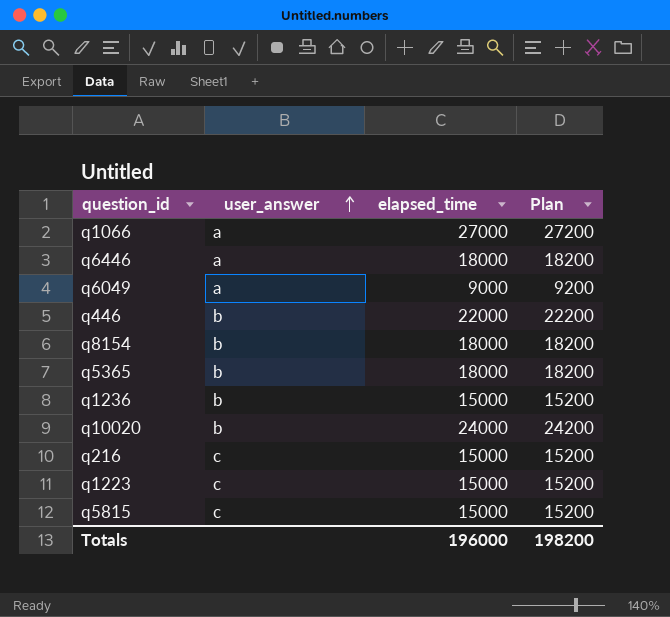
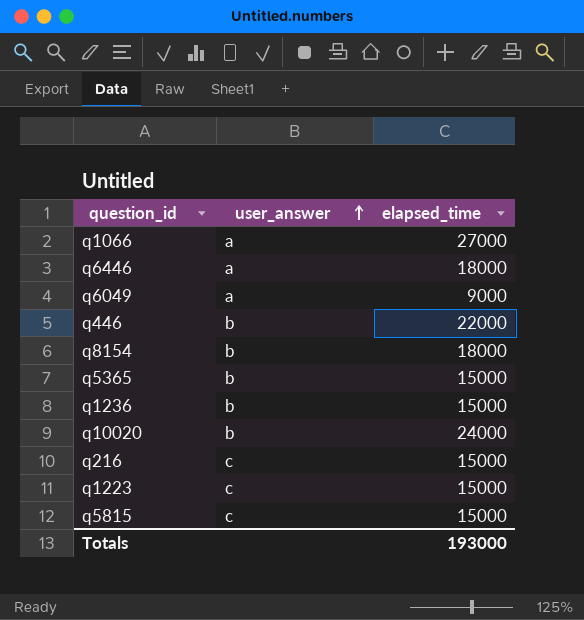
column Plan | formula: [elapsed_time] + 200 -> none
q5365 | elapsed_time: 18000 -> 15000
Totals | elapsed_time: 196000 -> 193000

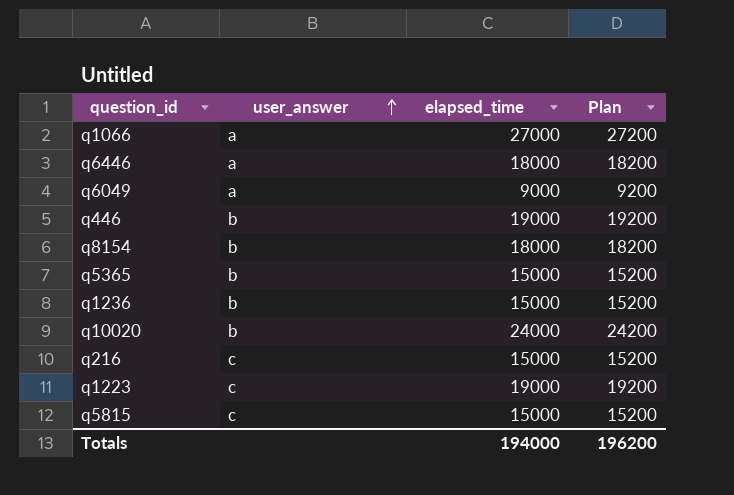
column Plan | formula: none -> [elapsed_time] + 200
q446 | elapsed_time: 22000 -> 19000
q1223 | elapsed_time: 15000 -> 19000
Totals | elapsed_time: 193000 -> 194000

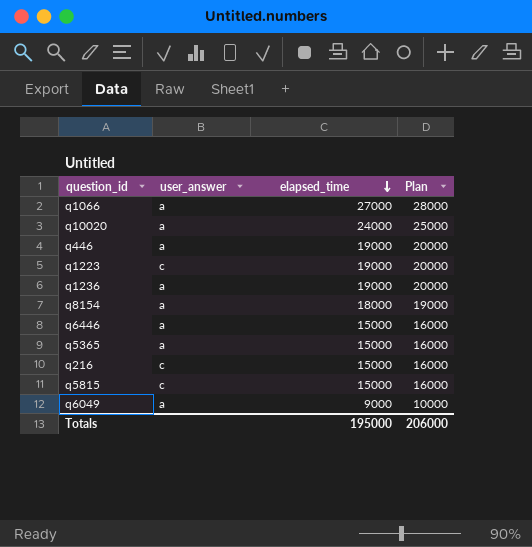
row order: user_answer ascending -> elapsed_time descending
column Plan | formula: [elapsed_time] + 200 -> [elapsed_time] + 1000
q10020 | user_answer: b -> a
q446 | user_answer: b -> a
q1236 | user_answer: b -> a
q1236 | elapsed_time: 15000 -> 19000
q8154 | user_answer: b -> a
q6446 | elapsed_time: 18000 -> 15000
q5365 | user_answer: b -> a
Totals | elapsed_time: 194000 -> 195000
Totals | Plan: 196200 -> 206000

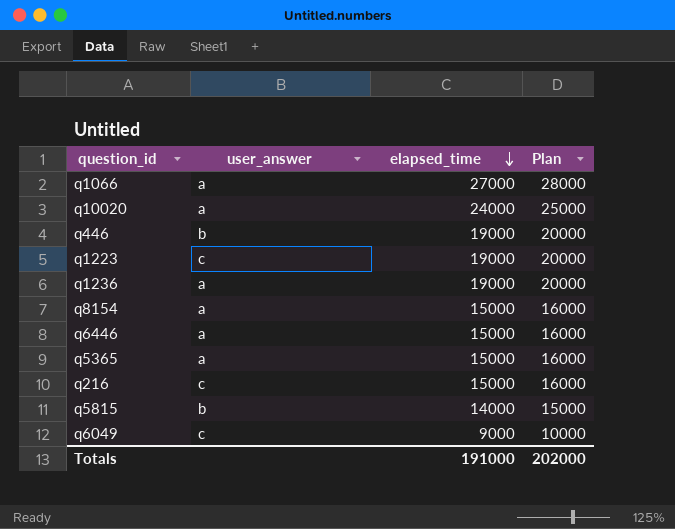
q446 | user_answer: a -> b
q8154 | elapsed_time: 18000 -> 15000
q8154 | Plan: 19000 -> 16000
q5815 | user_answer: c -> b
q5815 | elapsed_time: 15000 -> 14000
q5815 | Plan: 16000 -> 15000
q6049 | user_answer: a -> c
Totals | elapsed_time: 195000 -> 191000
Totals | Plan: 206000 -> 202000

